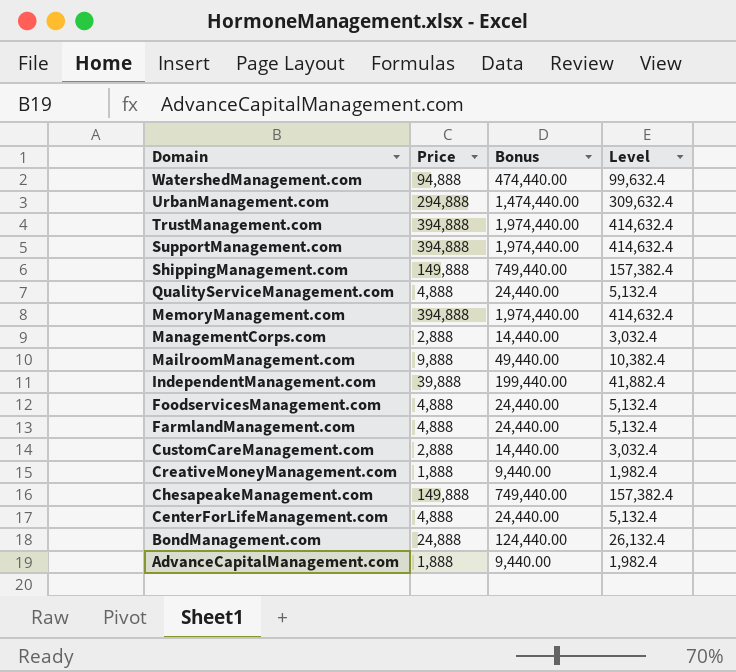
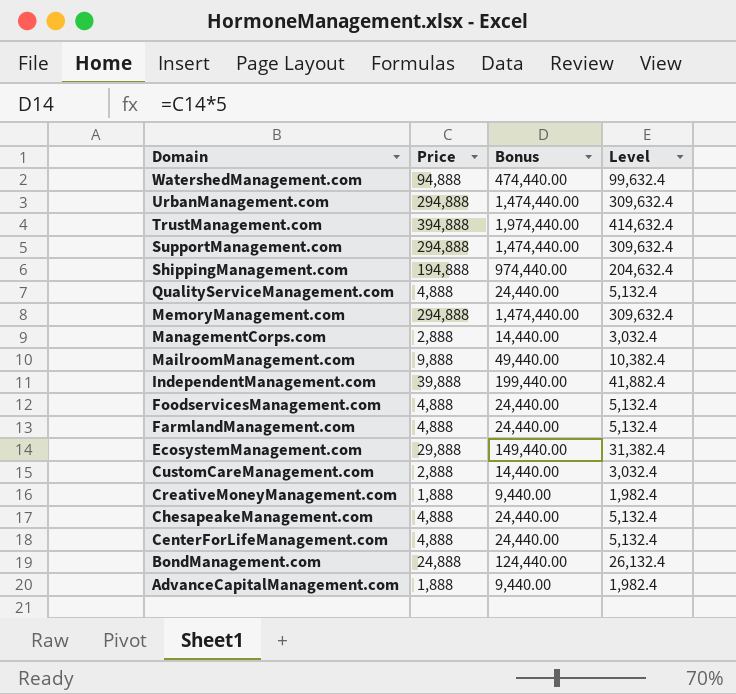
SupportManagement.com | Price: 394,888 -> 294,888
SupportManagement.com | Bonus: 1,974,440.00 -> 1,474,440.00
SupportManagement.com | Level: 414,632.4 -> 309,632.4
ShippingManagement.com | Price: 149,888 -> 194,888
ShippingManagement.com | Bonus: 749,440.00 -> 974,440.00
ShippingManagement.com | Level: 157,382.4 -> 204,632.4
MemoryManagement.com | Price: 394,888 -> 294,888
MemoryManagement.com | Bonus: 1,974,440.00 -> 1,474,440.00
MemoryManagement.com | Level: 414,632.4 -> 309,632.4
row EcosystemManagement.com: none -> 29,888 | 149,440.00 | 31,382.4
ChesapeakeManagement.com | Price: 149,888 -> 4,888
ChesapeakeManagement.com | Bonus: 749,440.00 -> 24,440.00
ChesapeakeManagement.com | Level: 157,382.4 -> 5,132.4

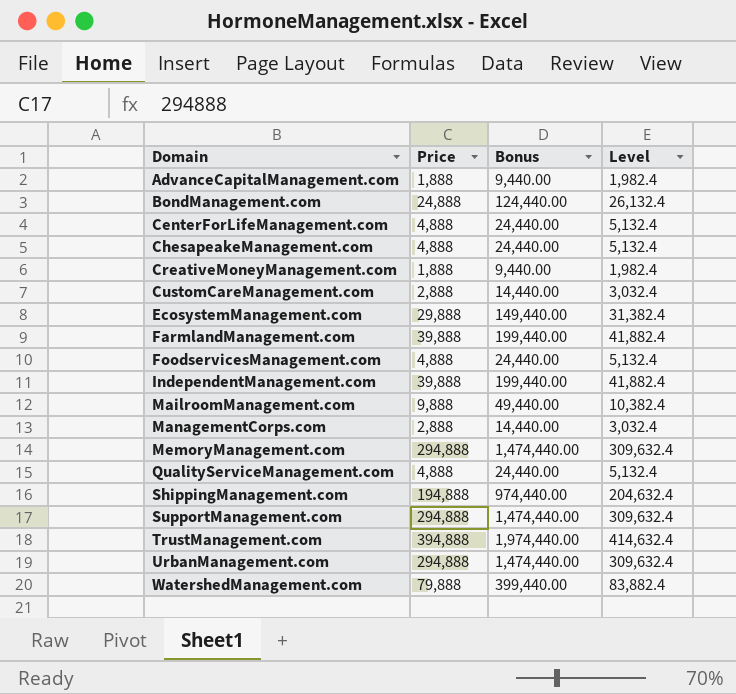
row order: Domain descending -> Domain ascending
FarmlandManagement.com | Price: 4,888 -> 39,888
FarmlandManagement.com | Bonus: 24,440.00 -> 199,440.00
FarmlandManagement.com | Level: 5,132.4 -> 41,882.4
WatershedManagement.com | Price: 94,888 -> 79,888
WatershedManagement.com | Bonus: 474,440.00 -> 399,440.00
WatershedManagement.com | Level: 99,632.4 -> 83,882.4

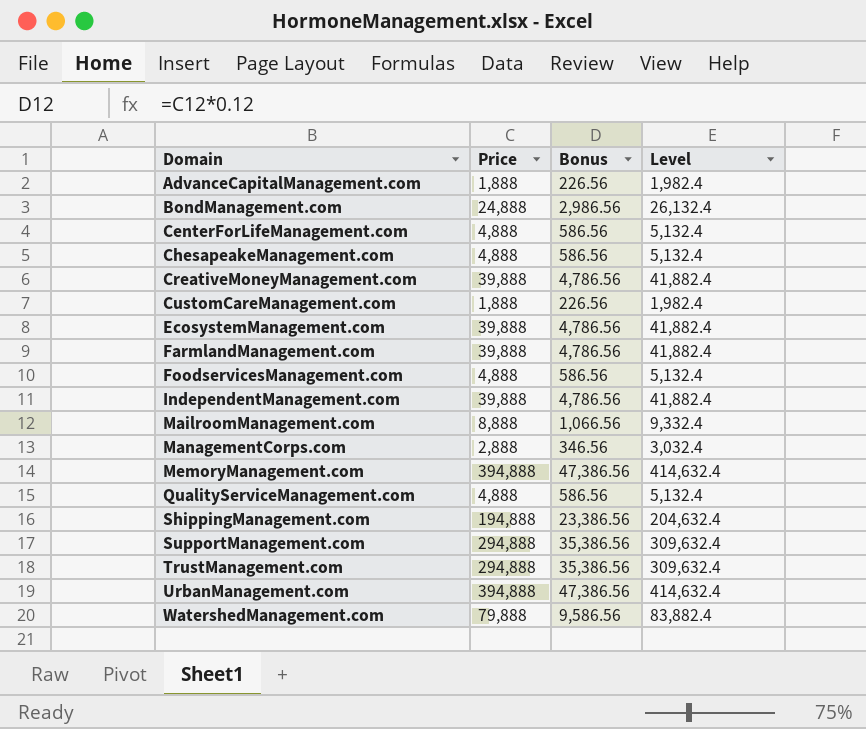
column Bonus | formula: [Price] * 5 -> [Price] * 0.12
CreativeMoneyManagement.com | Price: 1,888 -> 39,888
CreativeMoneyManagement.com | Level: 1,982.4 -> 41,882.4
CustomCareManagement.com | Price: 2,888 -> 1,888
CustomCareManagement.com | Level: 3,032.4 -> 1,982.4
EcosystemManagement.com | Price: 29,888 -> 39,888
EcosystemManagement.com | Level: 31,382.4 -> 41,882.4
MailroomManagement.com | Price: 9,888 -> 8,888
MailroomManagement.com | Level: 10,382.4 -> 9,332.4
MemoryManagement.com | Price: 294,888 -> 394,888
MemoryManagement.com | Level: 309,632.4 -> 414,632.4
TrustManagement.com | Price: 394,888 -> 294,888
TrustManagement.com | Level: 414,632.4 -> 309,632.4
UrbanManagement.com | Price: 294,888 -> 394,888
UrbanManagement.com | Level: 309,632.4 -> 414,632.4

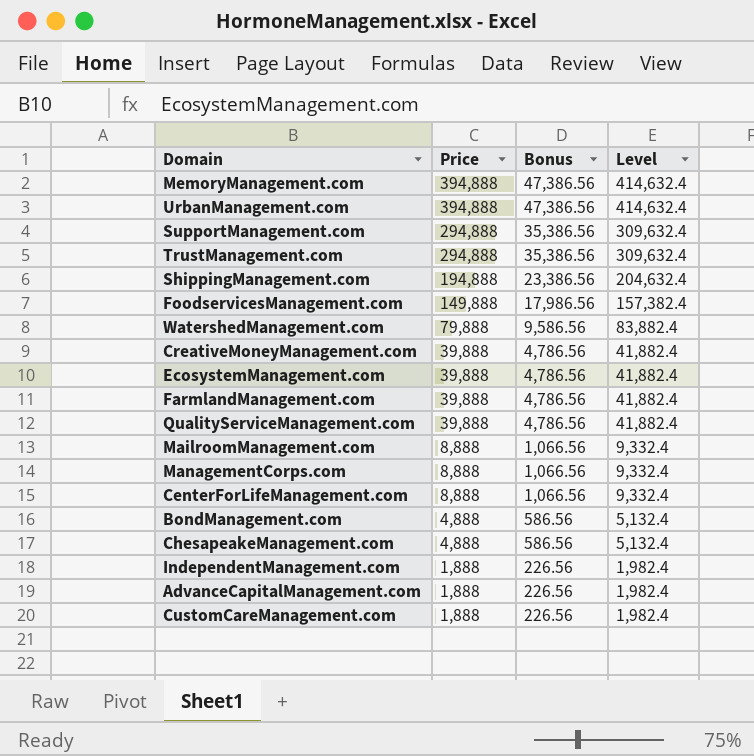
row order: Domain ascending -> Price descending
FoodservicesManagement.com | Price: 4,888 -> 149,888
FoodservicesManagement.com | Bonus: 586.56 -> 17,986.56
FoodservicesManagement.com | Level: 5,132.4 -> 157,382.4
QualityServiceManagement.com | Price: 4,888 -> 39,888
QualityServiceManagement.com | Bonus: 586.56 -> 4,786.56
QualityServiceManagement.com | Level: 5,132.4 -> 41,882.4
ManagementCorps.com | Price: 2,888 -> 8,888
ManagementCorps.com | Bonus: 346.56 -> 1,066.56
ManagementCorps.com | Level: 3,032.4 -> 9,332.4
CenterForLifeManagement.com | Price: 4,888 -> 8,888
CenterForLifeManagement.com | Bonus: 586.56 -> 1,066.56
CenterForLifeManagement.com | Level: 5,132.4 -> 9,332.4
BondManagement.com | Price: 24,888 -> 4,888
BondManagement.com | Bonus: 2,986.56 -> 586.56
BondManagement.com | Level: 26,132.4 -> 5,132.4
IndependentManagement.com | Price: 39,888 -> 1,888
IndependentManagement.com | Bonus: 4,786.56 -> 226.56
IndependentManagement.com | Level: 41,882.4 -> 1,982.4

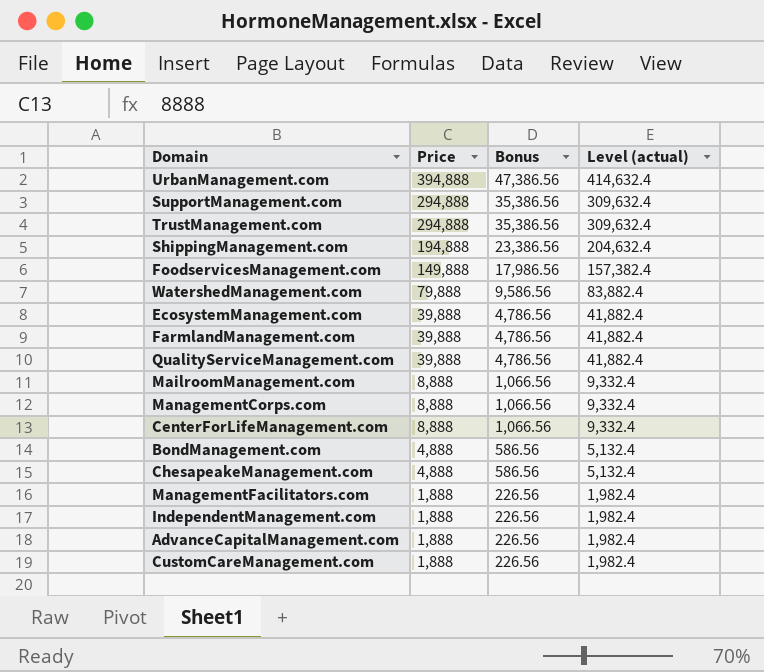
column name: Level -> Level (actual)
row MemoryManagement.com: 394,888 | 47,386.56 | 414,632.4 -> none
row CreativeMoneyManagement.com: 39,888 | 4,786.56 | 41,882.4 -> none
row ManagementFacilitators.com: none -> 1,888 | 226.56 | 1,982.4

